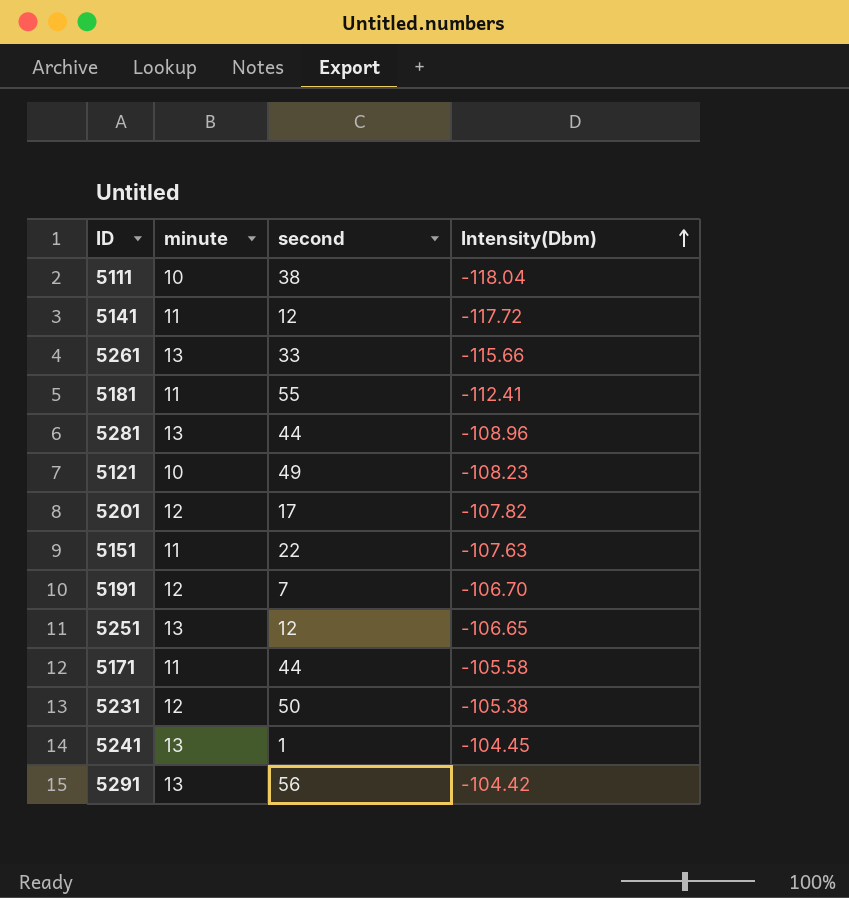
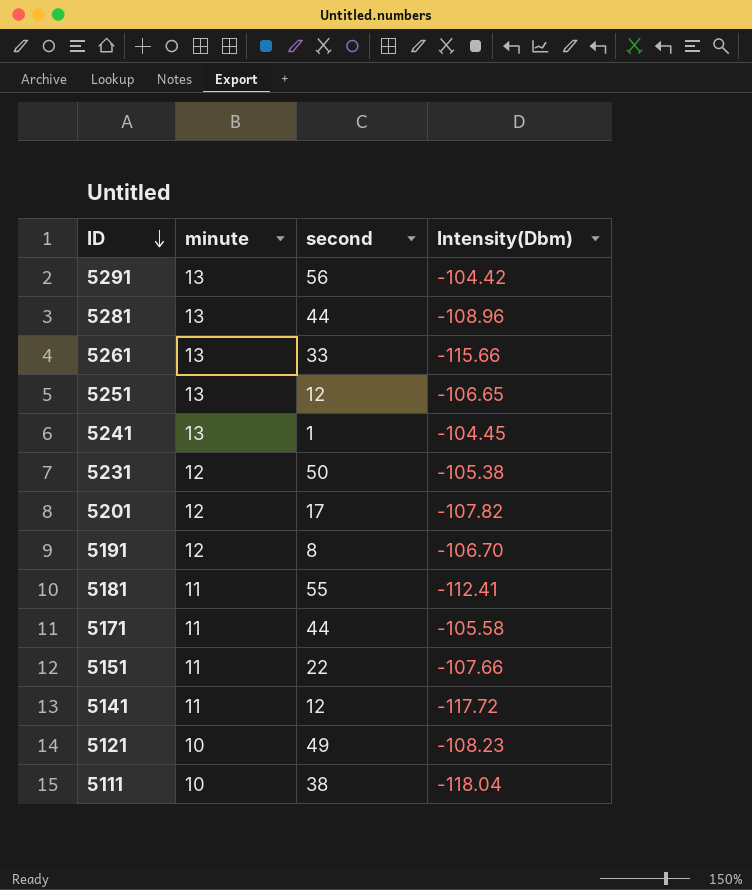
row order: Intensity(Dbm) ascending -> ID descending
5191 | second: 7 -> 8
5151 | Intensity(Dbm): -107.63 -> -107.66

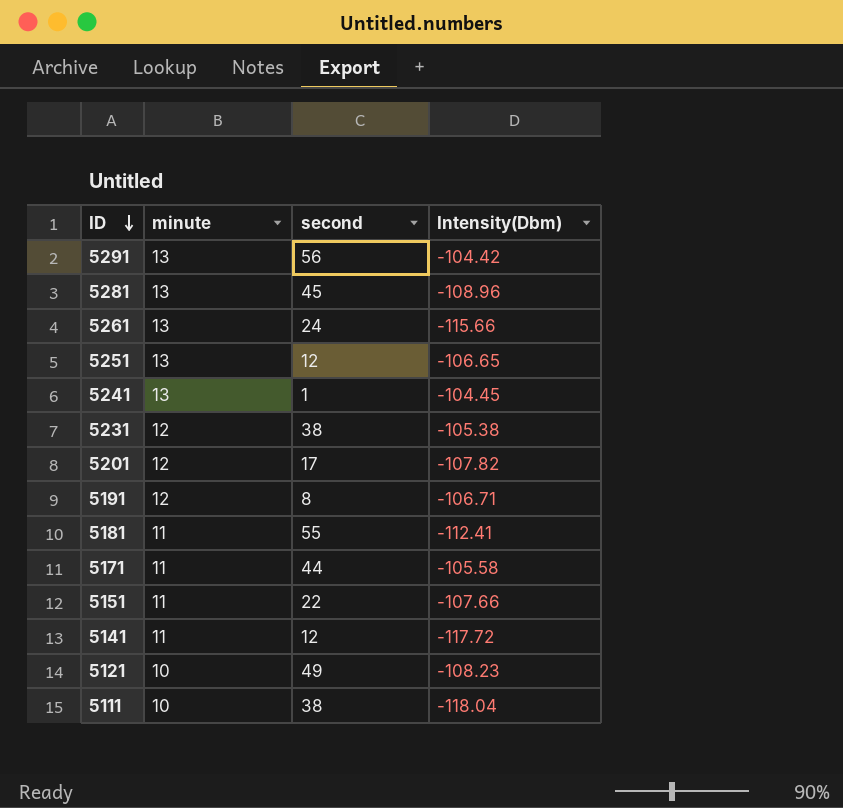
5281 | second: 44 -> 45
5261 | second: 33 -> 24
5231 | second: 50 -> 38
5191 | Intensity(Dbm): -106.70 -> -106.71

